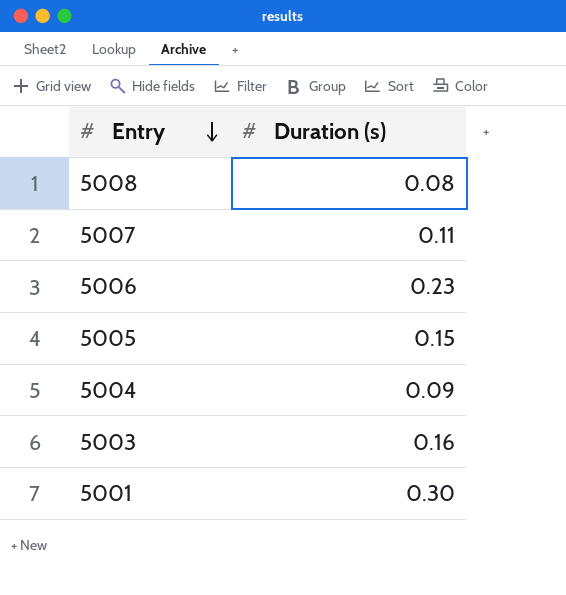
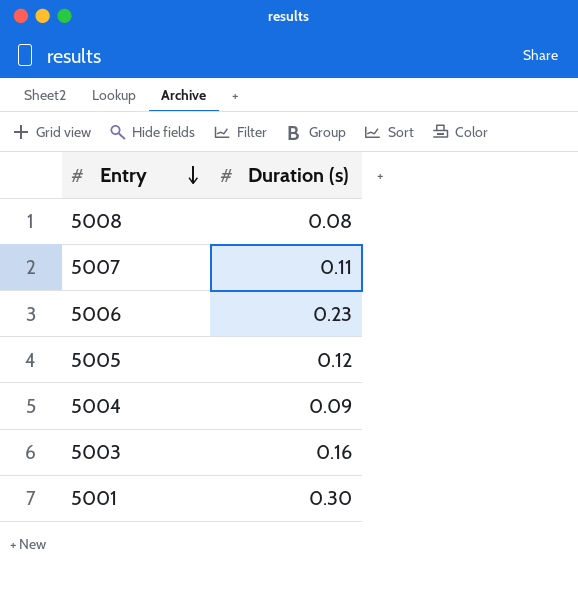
5005 | Duration (s): 0.15 -> 0.12

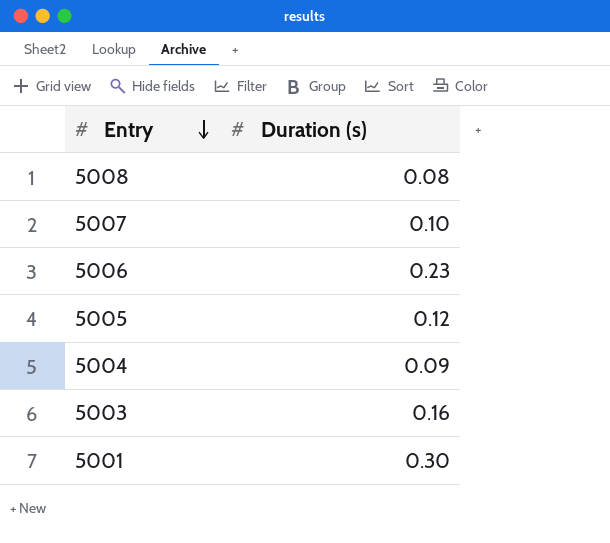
5007 | Duration (s): 0.11 -> 0.10

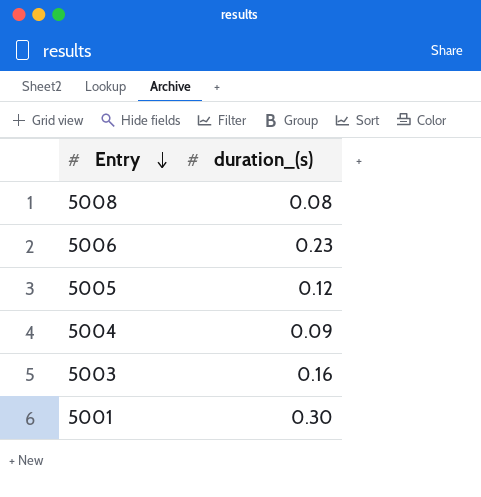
column name: Duration (s) -> duration_(s)
row 5007: 0.10 -> none

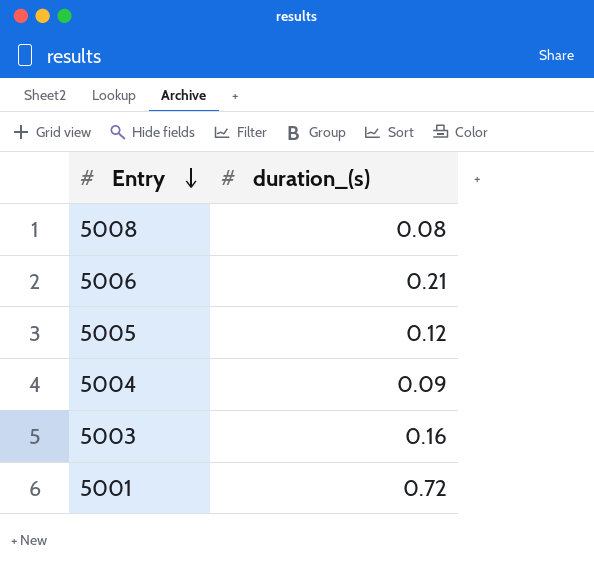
5006 | duration_(s): 0.23 -> 0.21
5001 | duration_(s): 0.30 -> 0.72

